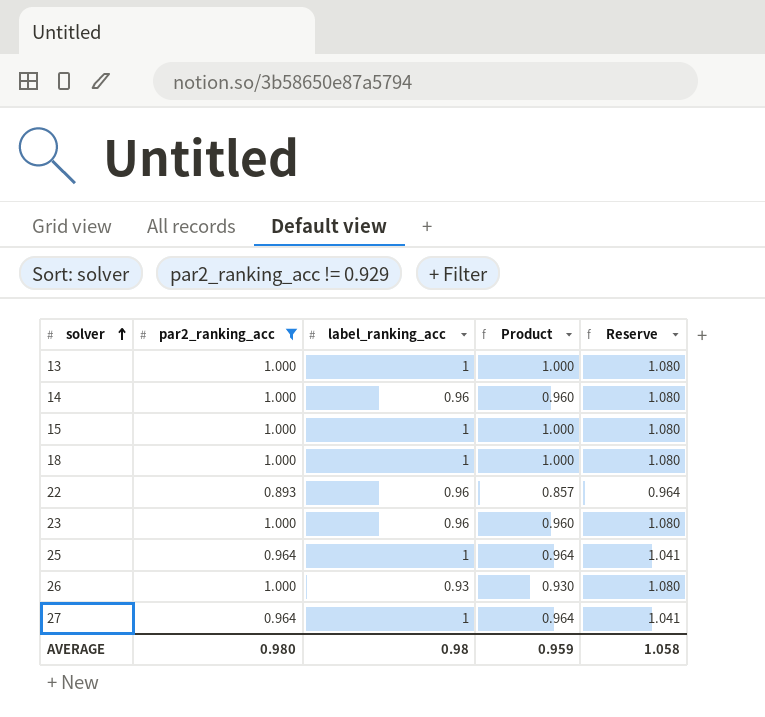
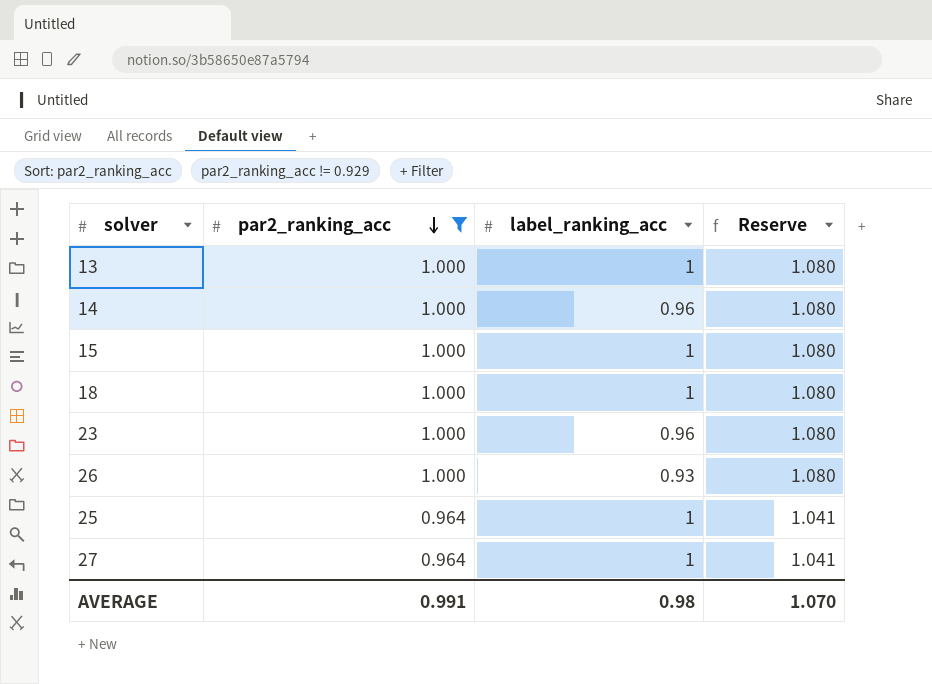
row order: solver ascending -> par2_ranking_acc descending
column Product | formula: [par2_ranking_acc] * [label_ranking_acc] -> none
row 22: 0.893 | 0.96 | 0.857 | 0.964 -> none
AVERAGE | par2_ranking_acc: 0.980 -> 0.991
AVERAGE | Reserve: 1.058 -> 1.070

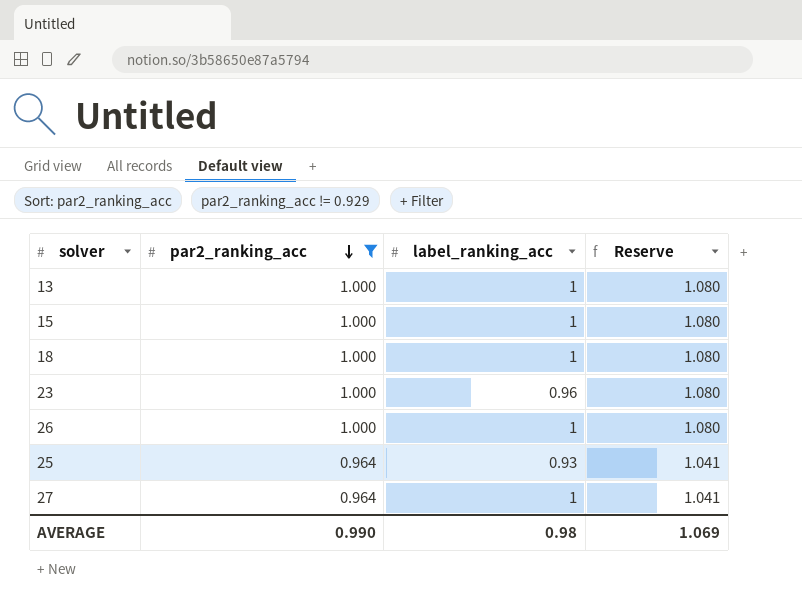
row 14: 1.000 | 0.96 | 1.080 -> none
26 | label_ranking_acc: 0.93 -> 1
25 | label_ranking_acc: 1 -> 0.93
AVERAGE | par2_ranking_acc: 0.991 -> 0.990
AVERAGE | Reserve: 1.070 -> 1.069

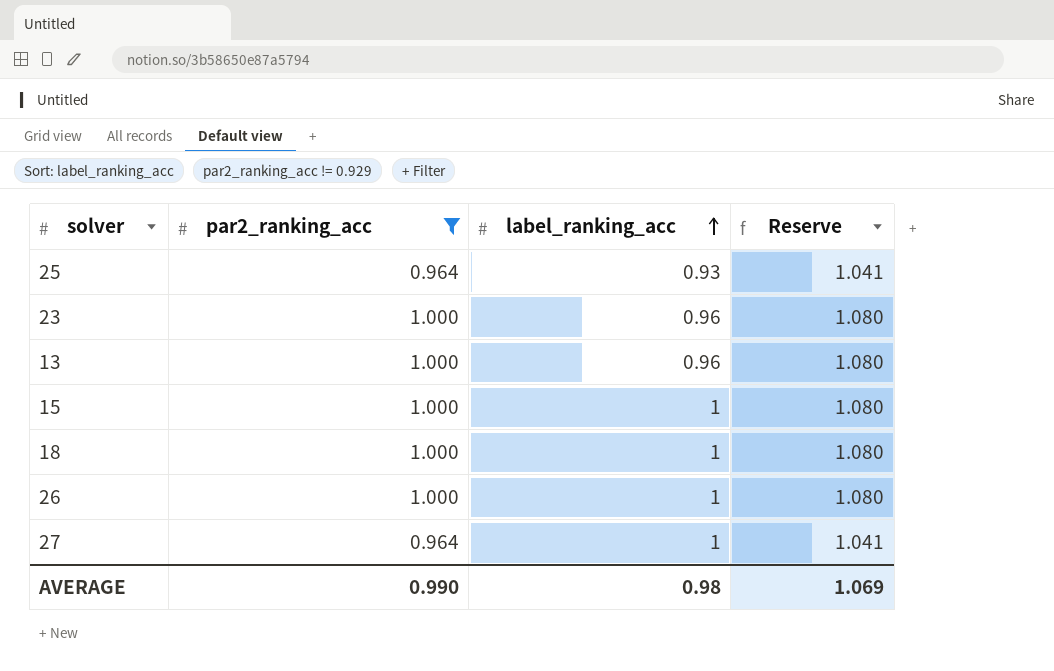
row order: par2_ranking_acc descending -> label_ranking_acc ascending
13 | label_ranking_acc: 1 -> 0.96

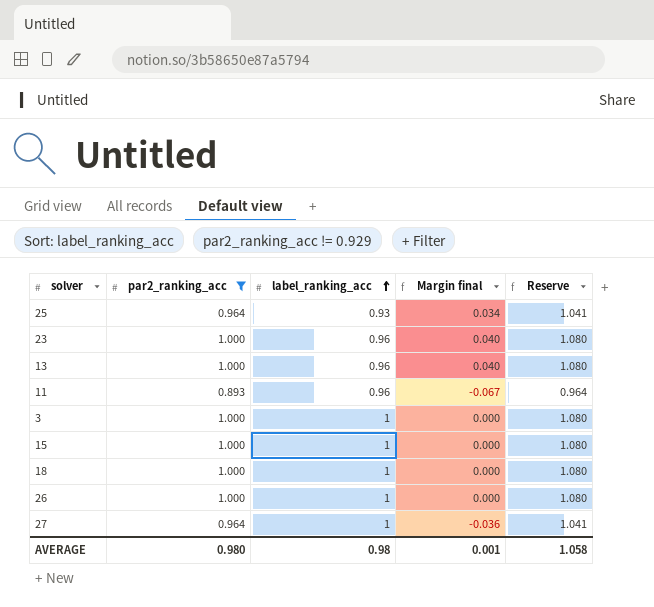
column Margin final | formula: none -> [par2_ranking_acc] - [label_ranking_acc]
row 11: none -> 0.893 | 0.96 | -0.067 | 0.964
row 3: none -> 1.000 | 1 | 0.000 | 1.080
AVERAGE | par2_ranking_acc: 0.990 -> 0.980
AVERAGE | Reserve: 1.069 -> 1.058

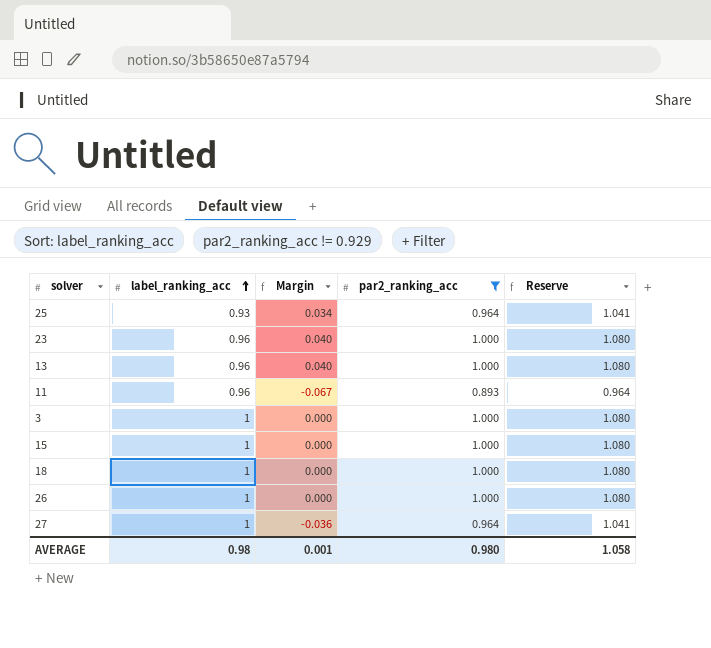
column name: Margin final -> Margin
column par2_ranking_acc | position: 2 -> 4

